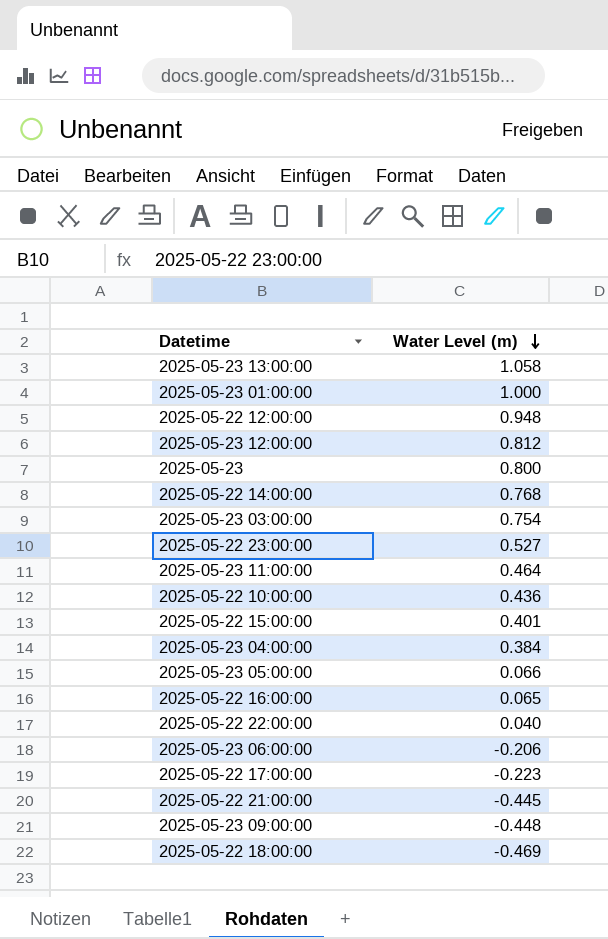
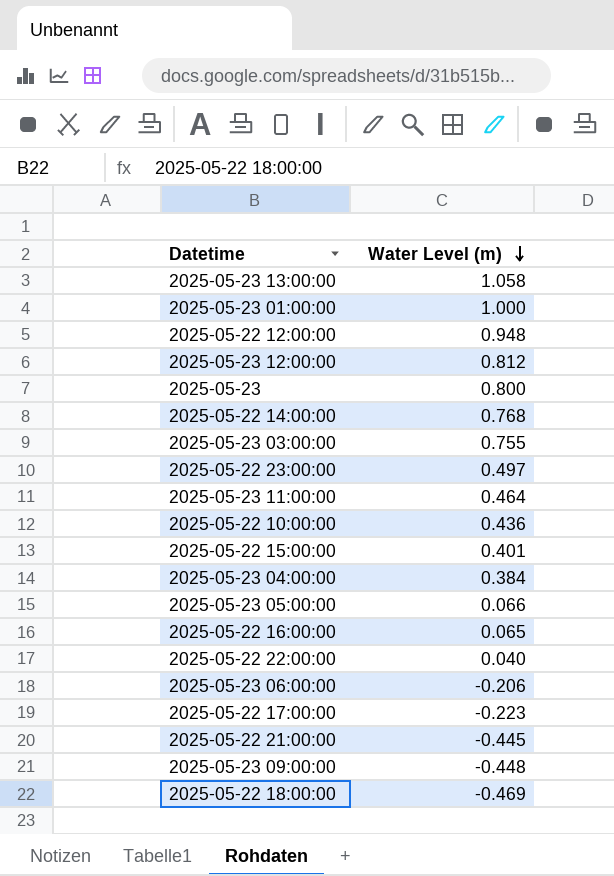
2025-05-23 03:00:00 | Water Level (m): 0.754 -> 0.755
2025-05-22 23:00:00 | Water Level (m): 0.527 -> 0.497

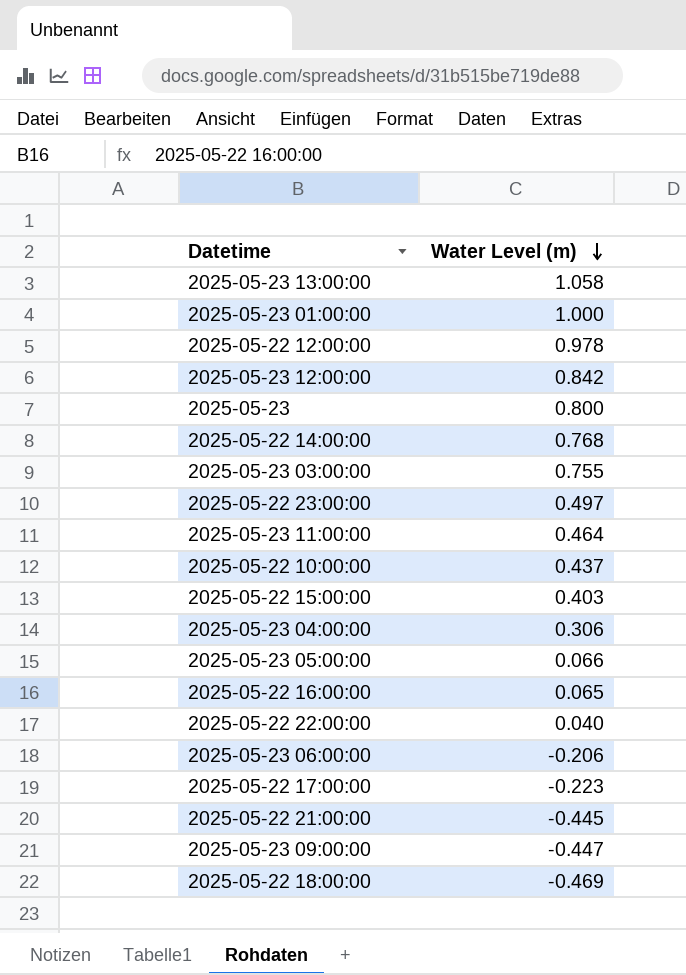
2025-05-22 12:00:00 | Water Level (m): 0.948 -> 0.978
2025-05-23 12:00:00 | Water Level (m): 0.812 -> 0.842
2025-05-22 10:00:00 | Water Level (m): 0.436 -> 0.437
2025-05-22 15:00:00 | Water Level (m): 0.401 -> 0.403
2025-05-23 04:00:00 | Water Level (m): 0.384 -> 0.306
2025-05-23 09:00:00 | Water Level (m): -0.448 -> -0.447

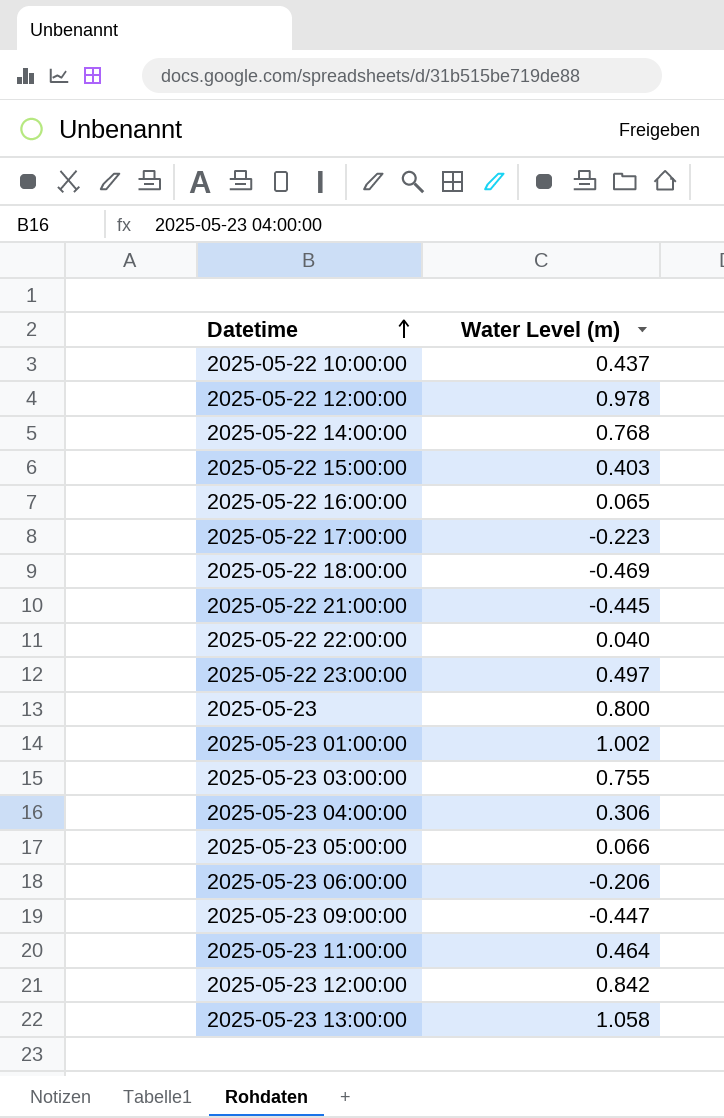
row order: Water Level (m) descending -> Datetime ascending
2025-05-23 01:00:00 | Water Level (m): 1.000 -> 1.002

